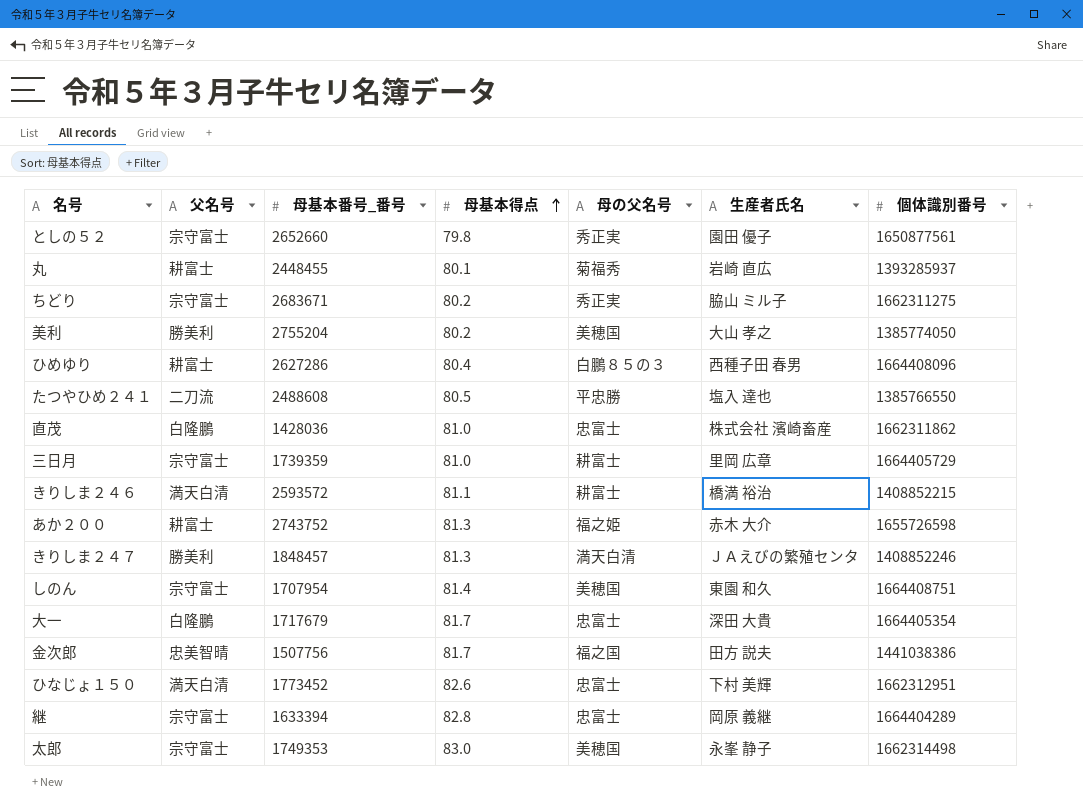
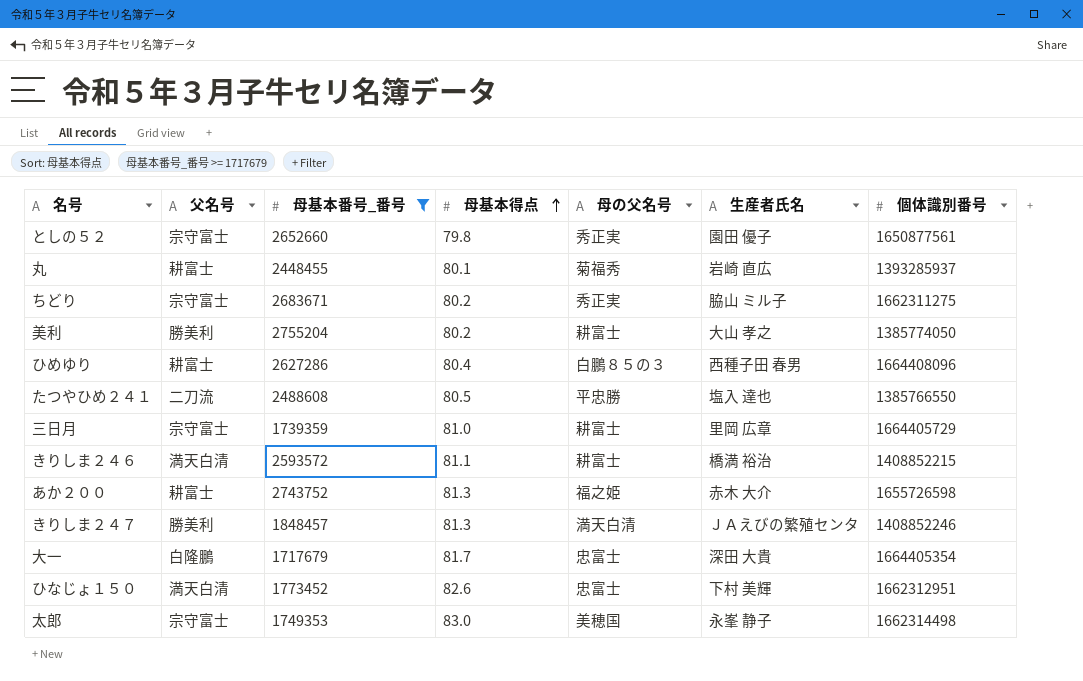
filter: none -> 母基本番号_番号 >= 1717679
美利 | 母の父名号: 美穂国 -> 耕富士

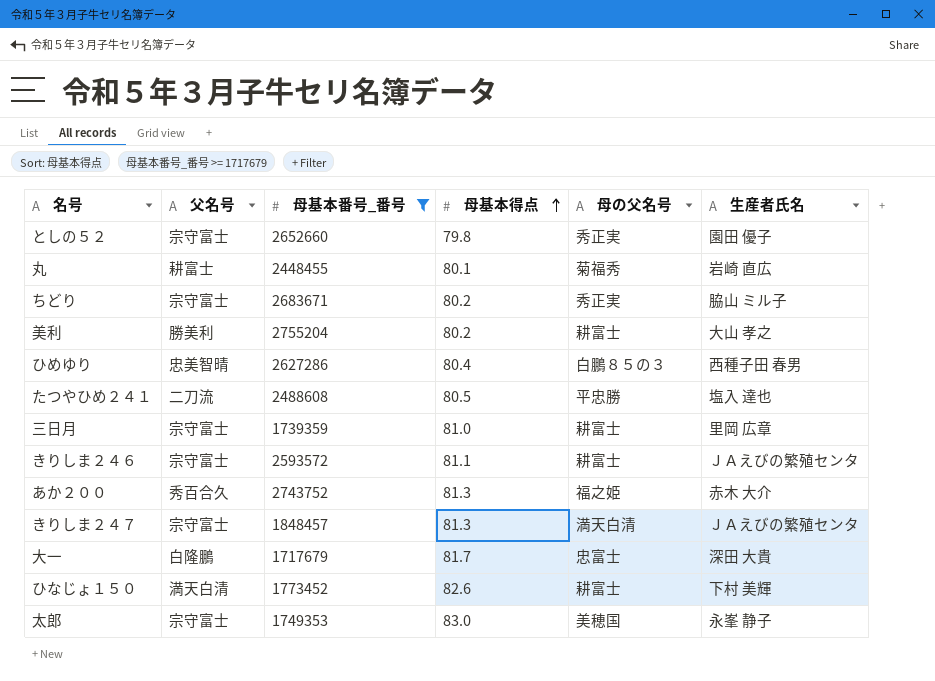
column 個体識別番号 | position: 7 -> none
ひめゆり | 父名号: 耕富士 -> 忠美智晴
きりしま２４６ | 父名号: 満天白清 -> 宗守富士
きりしま２４６ | 生産者氏名: 橋満 裕治 -> ＪＡえびの繁殖センタ
あか２００ | 父名号: 耕富士 -> 秀百合久
きりしま２４７ | 父名号: 勝美利 -> 宗守富士
ひなじょ１５０ | 母の父名号: 忠富士 -> 耕富士

